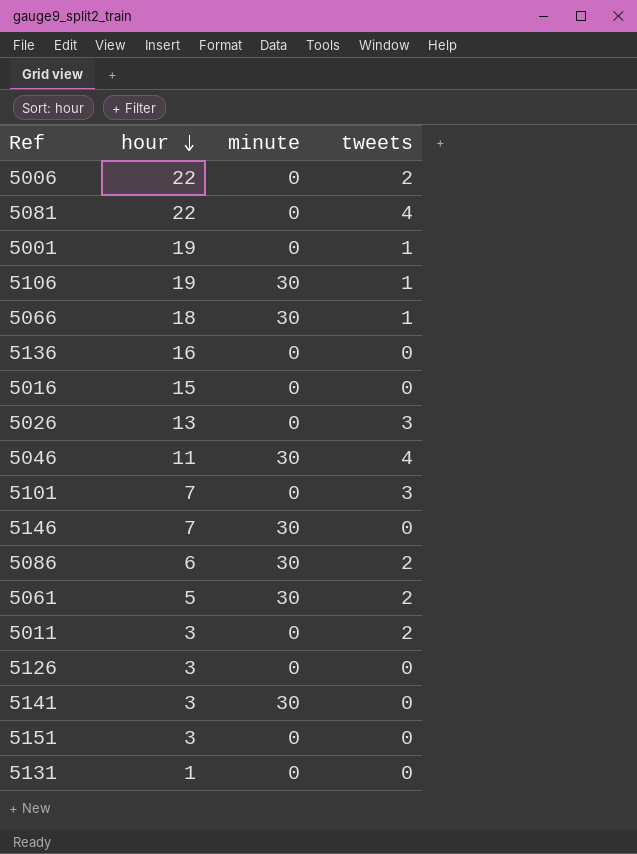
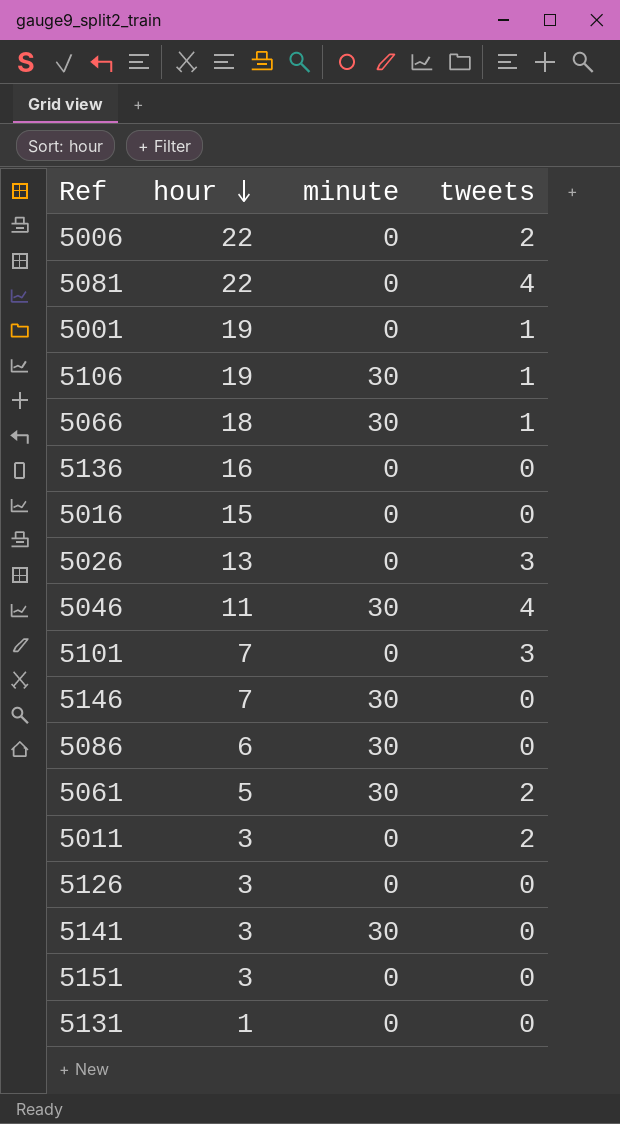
5086 | tweets: 2 -> 0

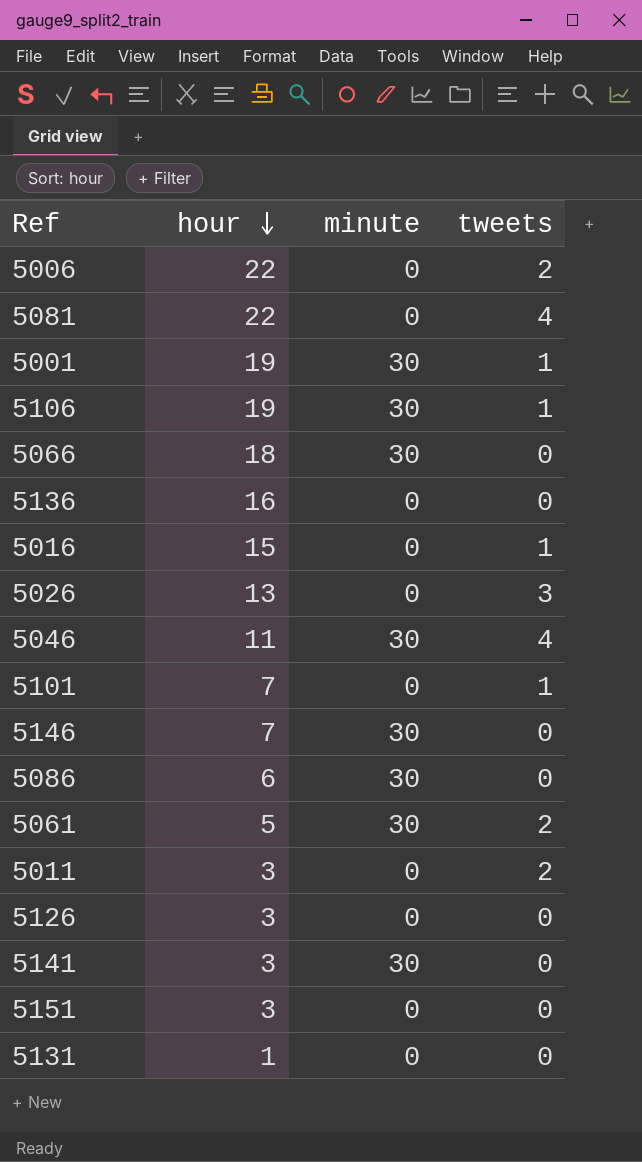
5001 | minute: 0 -> 30
5066 | tweets: 1 -> 0
5016 | tweets: 0 -> 1
5101 | tweets: 3 -> 1

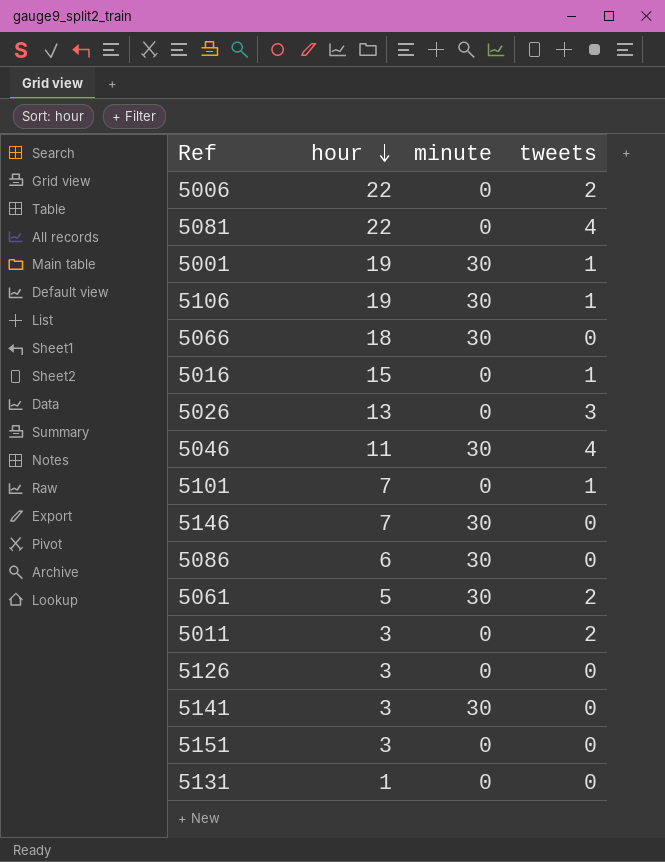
row 5136: 16 | 0 | 0 -> none

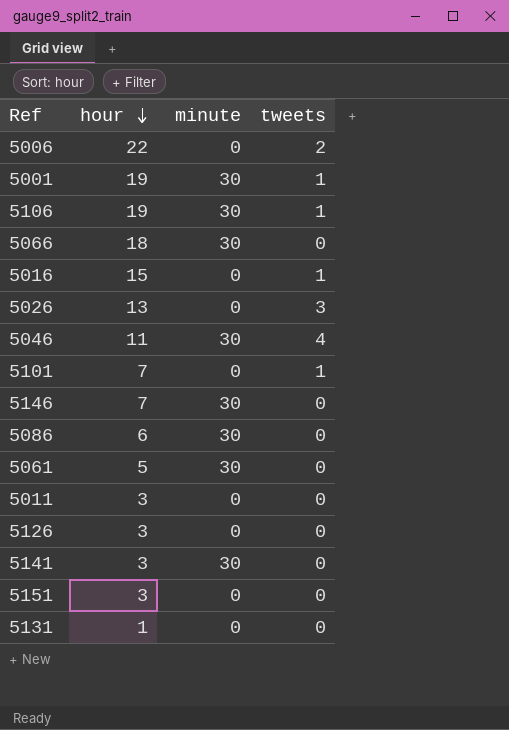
row 5081: 22 | 0 | 4 -> none
5061 | tweets: 2 -> 0
5011 | tweets: 2 -> 0

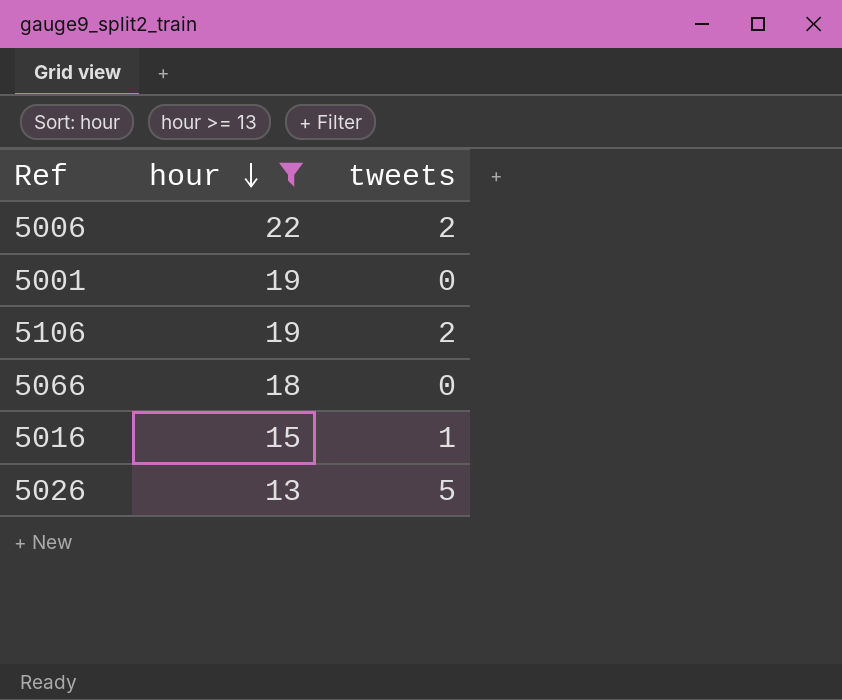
filter: none -> hour >= 13
column minute | position: 3 -> none
5001 | tweets: 1 -> 0
5106 | tweets: 1 -> 2
5026 | tweets: 3 -> 5

